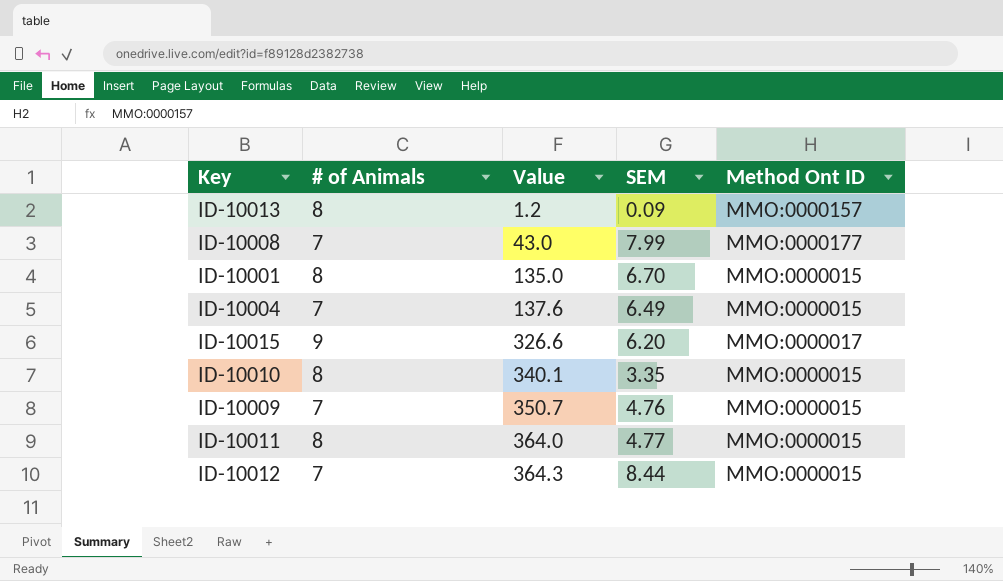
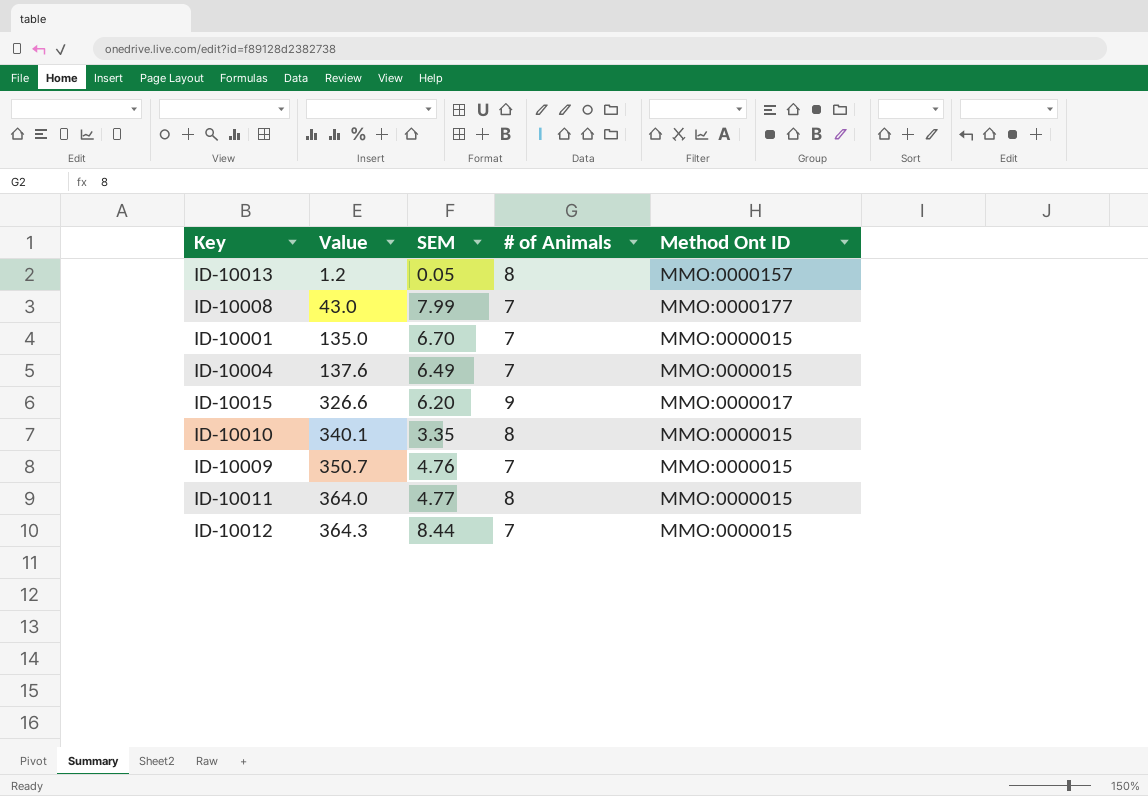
column # of Animals | position: 2 -> 4
ID-10013 | SEM: 0.09 -> 0.05
ID-10001 | # of Animals: 8 -> 7

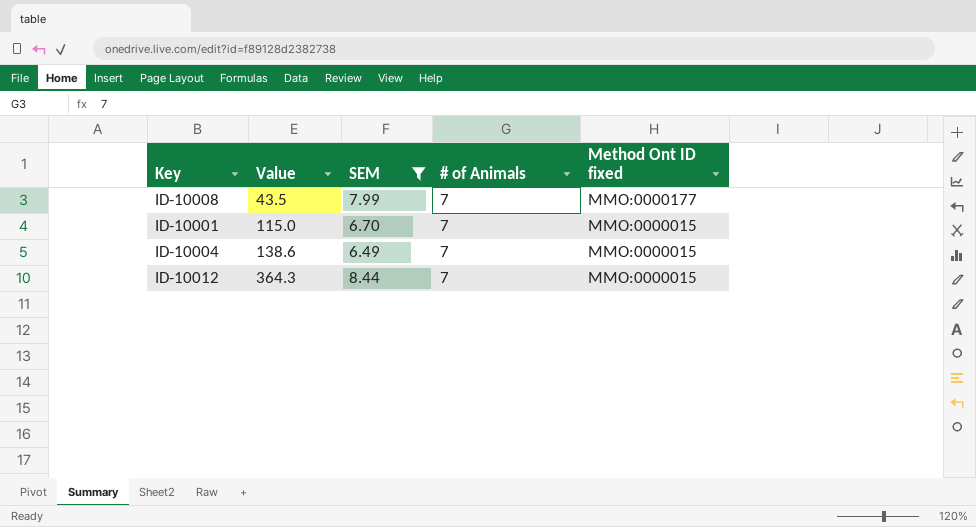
filter: none -> SEM >= 6.49
column name: Method Ont ID -> Method Ont ID fixed
ID-10008 | Value: 43.0 -> 43.5
ID-10001 | Value: 135.0 -> 115.0
ID-10004 | Value: 137.6 -> 138.6

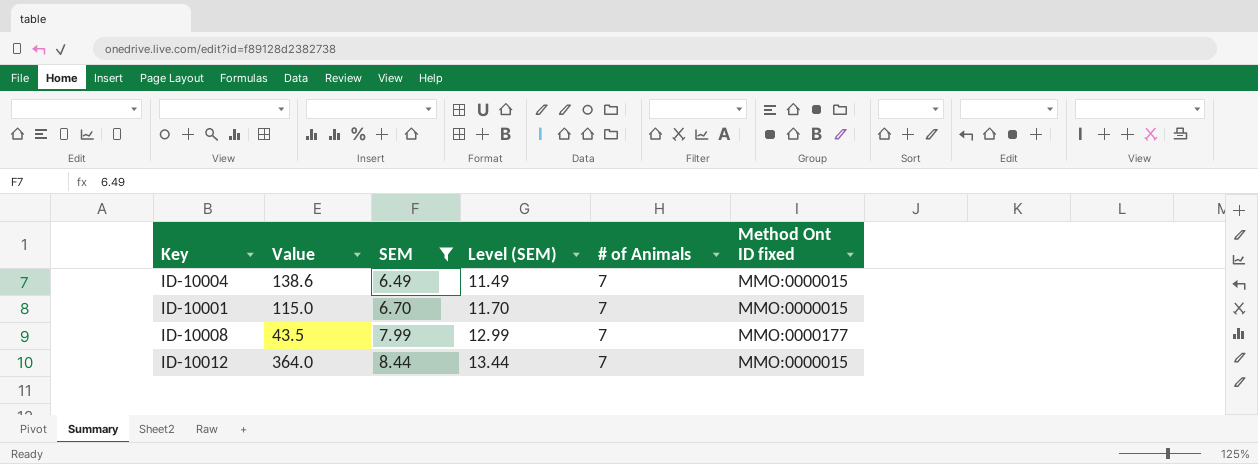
row order: Value ascending -> SEM ascending
column Level (SEM) | formula: none -> [SEM] + 5
ID-10012 | Value: 364.3 -> 364.0

